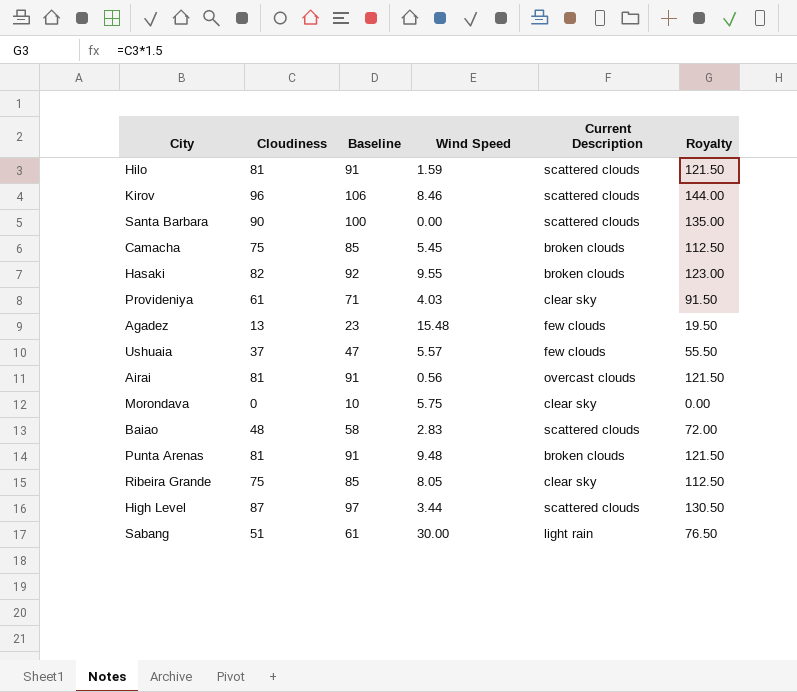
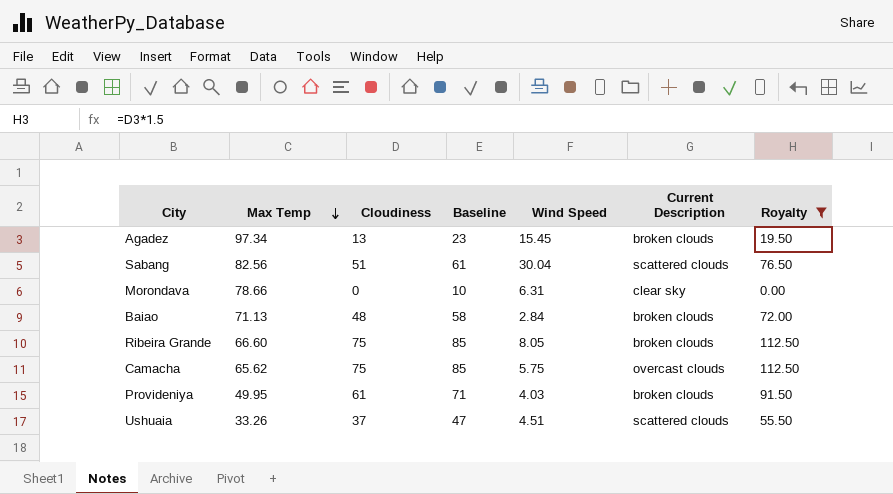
filter: none -> Royalty <= 112.50
row order: none -> Max Temp descending
column Max Temp | position: none -> 2
Agadez | Wind Speed: 15.48 -> 15.45
Agadez | Current Description: few clouds -> broken clouds
Sabang | Wind Speed: 30.00 -> 30.04
Sabang | Current Description: light rain -> scattered clouds
Morondava | Wind Speed: 5.75 -> 6.31
Baiao | Wind Speed: 2.83 -> 2.84
Baiao | Current Description: scattered clouds -> broken clouds
Ribeira Grande | Current Description: clear sky -> broken clouds
Camacha | Wind Speed: 5.45 -> 5.75
Camacha | Current Description: broken clouds -> overcast clouds
Provideniya | Current Description: clear sky -> broken clouds
Ushuaia | Wind Speed: 5.57 -> 4.51
Ushuaia | Current Description: few clouds -> scattered clouds

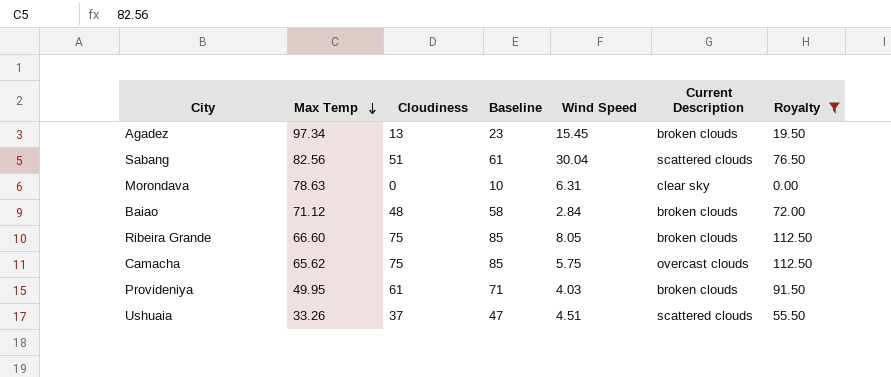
Morondava | Max Temp: 78.66 -> 78.63
Baiao | Max Temp: 71.13 -> 71.12

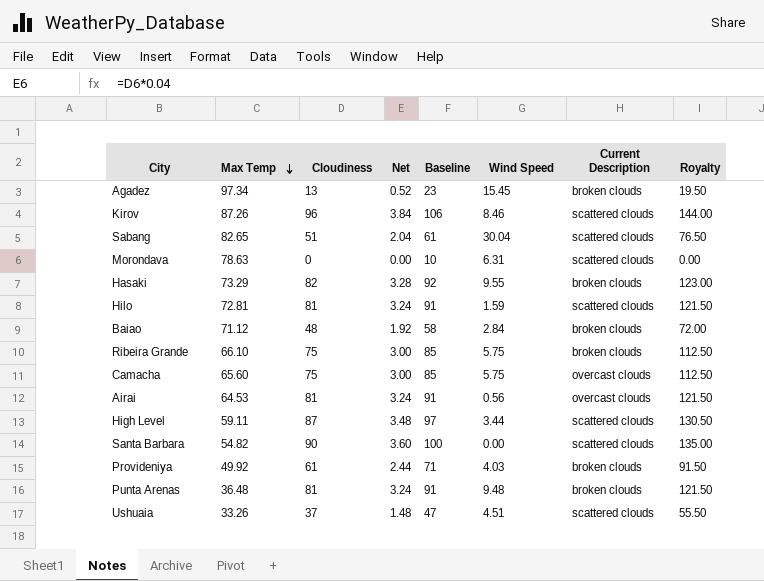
filter: Royalty <= 112.50 -> none
column Net | formula: none -> [Cloudiness] * 0.04
Sabang | Max Temp: 82.56 -> 82.65
Morondava | Current Description: clear sky -> scattered clouds
Ribeira Grande | Max Temp: 66.60 -> 66.10
Ribeira Grande | Wind Speed: 8.05 -> 5.75
Camacha | Max Temp: 65.62 -> 65.60
Provideniya | Max Temp: 49.95 -> 49.92

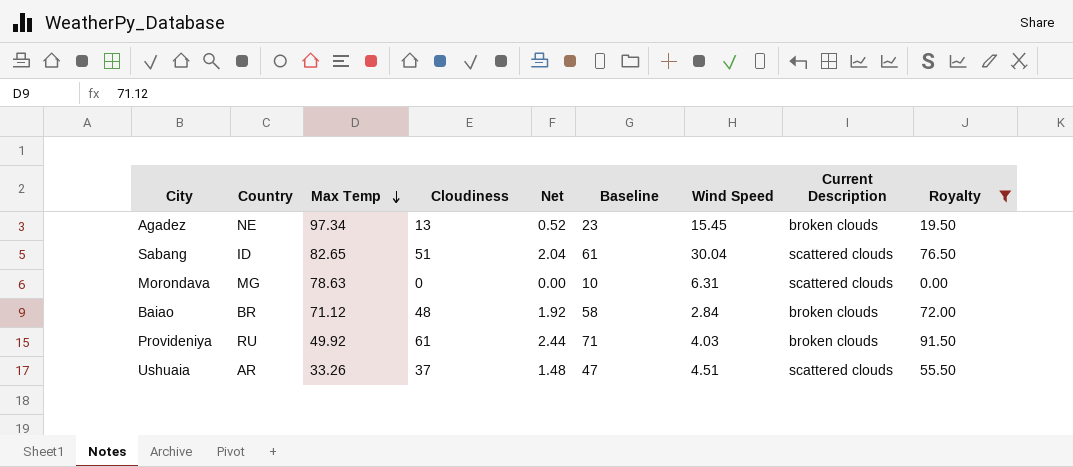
filter: none -> Royalty <= 91.50
column Country | position: none -> 2

